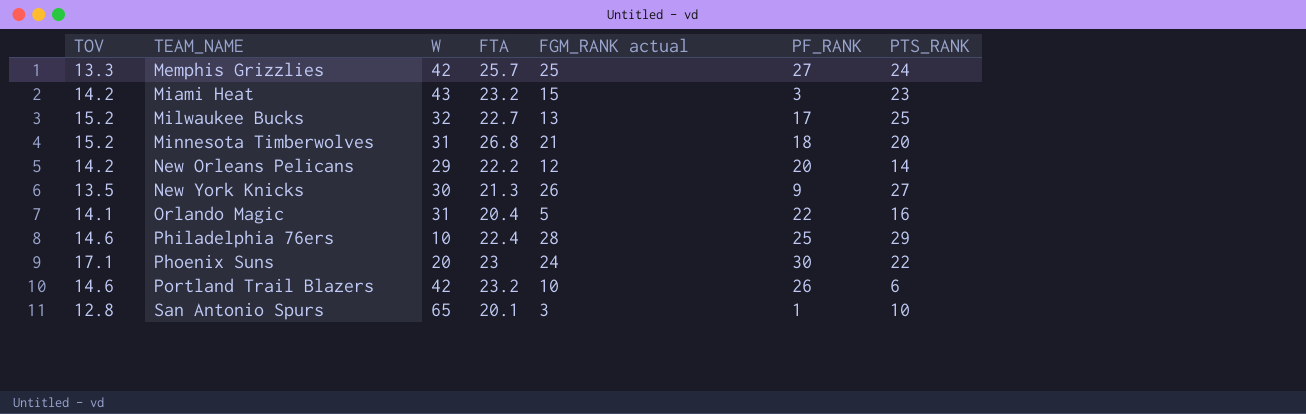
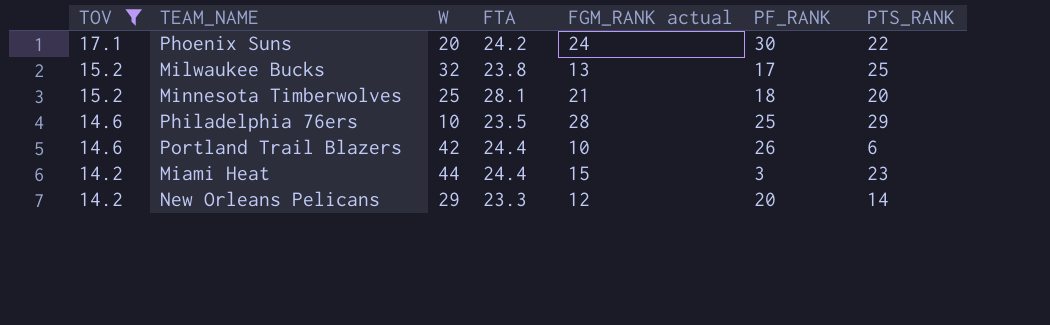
filter: none -> TOV >= 14.2
row order: TEAM_NAME ascending -> TOV descending
Phoenix Suns | FTA: 23 -> 24.2
Milwaukee Bucks | FTA: 22.7 -> 23.8
Minnesota Timberwolves | W: 31 -> 25
Minnesota Timberwolves | FTA: 26.8 -> 28.1
Philadelphia 76ers | FTA: 22.4 -> 23.5
Portland Trail Blazers | FTA: 23.2 -> 24.4
Miami Heat | W: 43 -> 44
Miami Heat | FTA: 23.2 -> 24.4
New Orleans Pelicans | FTA: 22.2 -> 23.3

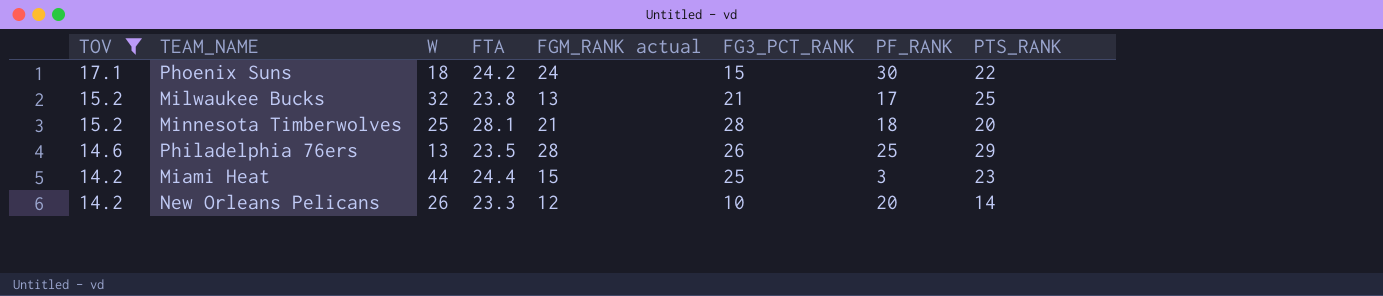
column FG3_PCT_RANK | position: none -> 6
row Portland Trail Blazers: 14.6 | 42 | 24.4 | 10 | 26 | 6 -> none
Phoenix Suns | W: 20 -> 18
Philadelphia 76ers | W: 10 -> 13
New Orleans Pelicans | W: 29 -> 26

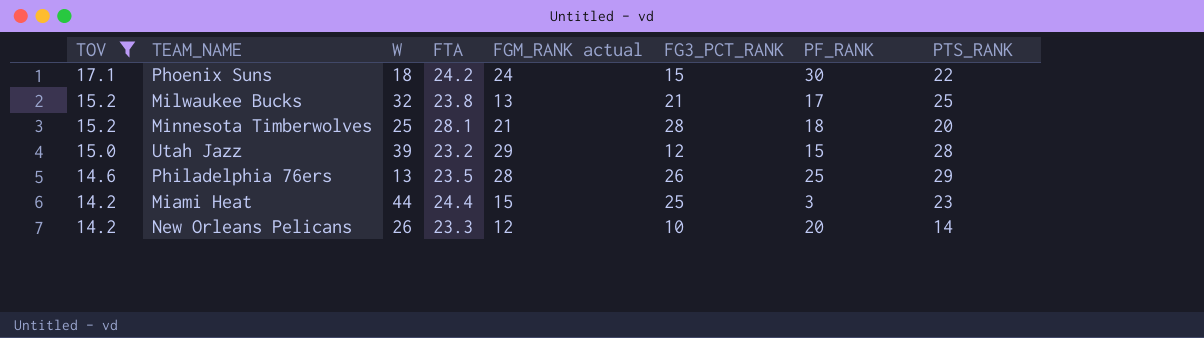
row Utah Jazz: none -> 15.0 | 39 | 23.2 | 29 | 12 | 15 | 28

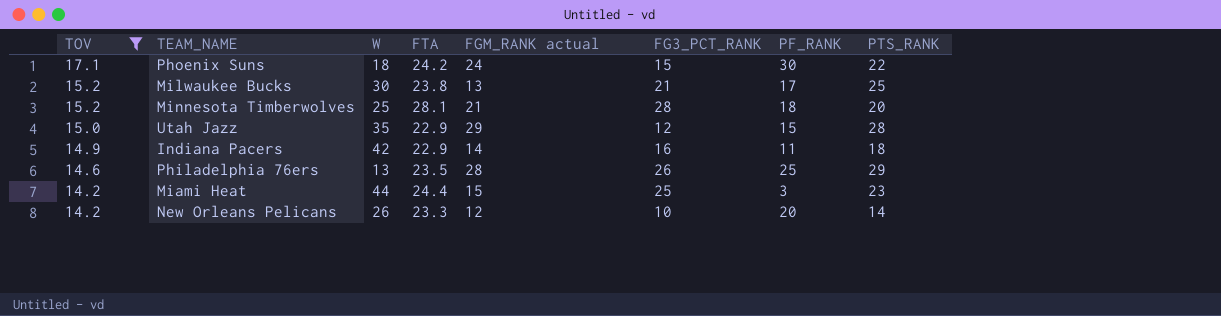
Milwaukee Bucks | W: 32 -> 30
Utah Jazz | W: 39 -> 35
Utah Jazz | FTA: 23.2 -> 22.9
row Indiana Pacers: none -> 14.9 | 42 | 22.9 | 14 | 16 | 11 | 18

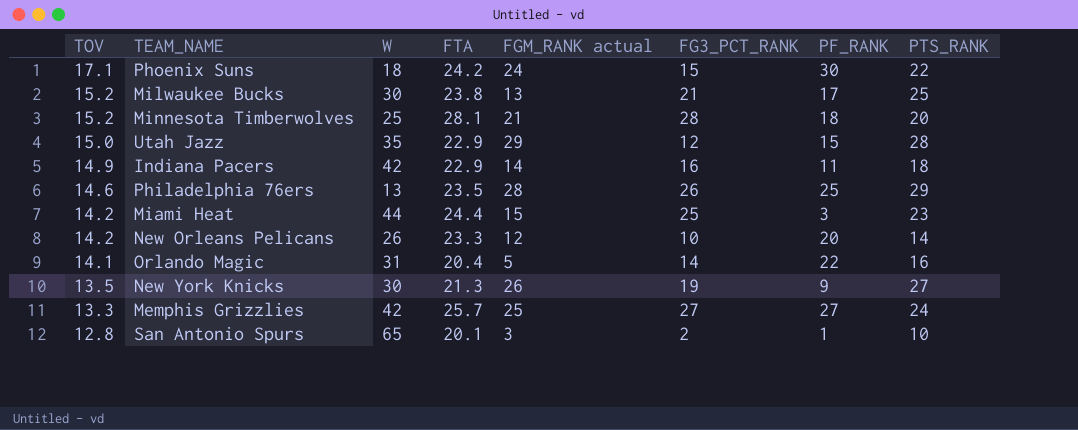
filter: TOV >= 14.2 -> none

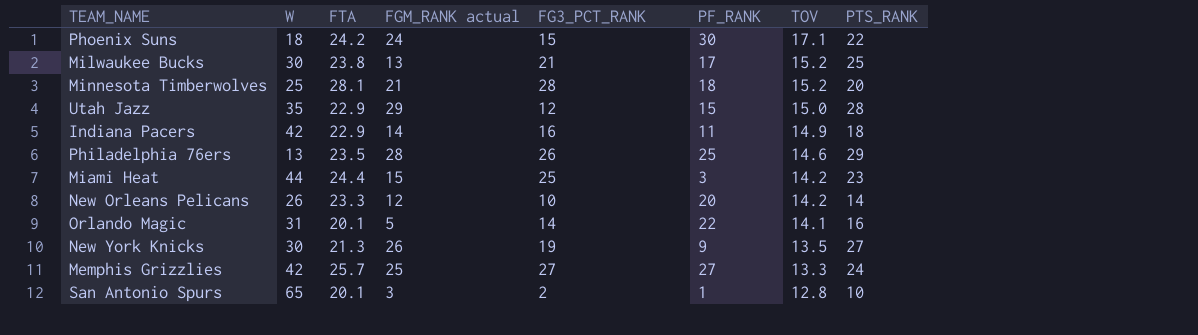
column TOV | position: 1 -> 7
Orlando Magic | FTA: 20.4 -> 20.1

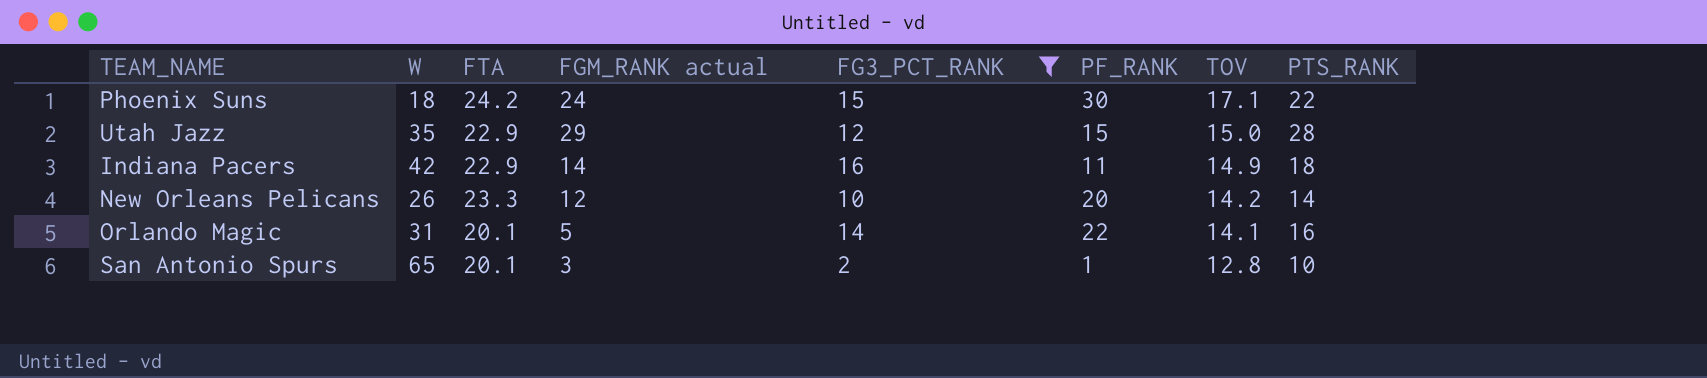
filter: none -> FG3_PCT_RANK <= 16

